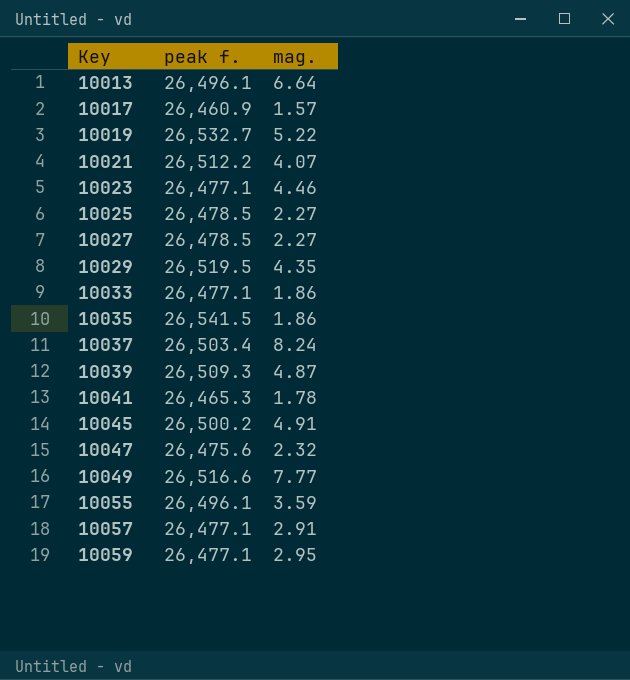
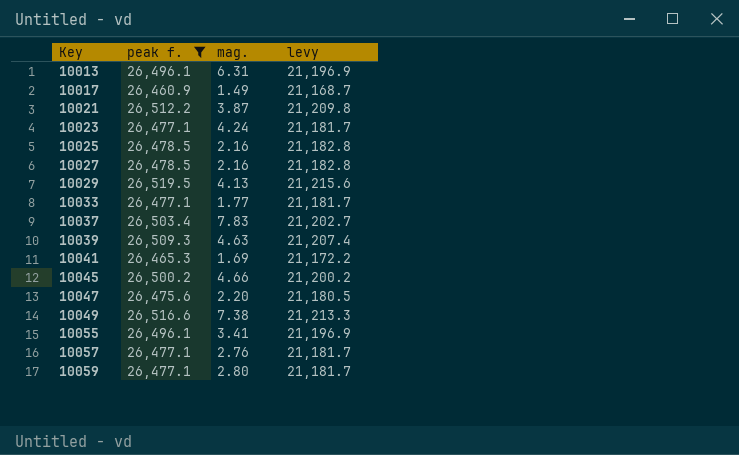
filter: none -> peak f. <= 26,519.5
column levy | formula: none -> [peak f.] * 0.8
10013 | mag.: 6.64 -> 6.31
10017 | mag.: 1.57 -> 1.49
10021 | mag.: 4.07 -> 3.87
10023 | mag.: 4.46 -> 4.24
10025 | mag.: 2.27 -> 2.16
10027 | mag.: 2.27 -> 2.16
10029 | mag.: 4.35 -> 4.13
10033 | mag.: 1.86 -> 1.77
10037 | mag.: 8.24 -> 7.83
10039 | mag.: 4.87 -> 4.63
10041 | mag.: 1.78 -> 1.69
10045 | mag.: 4.91 -> 4.66
10047 | mag.: 2.32 -> 2.20
10049 | mag.: 7.77 -> 7.38
10055 | mag.: 3.59 -> 3.41
10057 | mag.: 2.91 -> 2.76
10059 | mag.: 2.95 -> 2.80

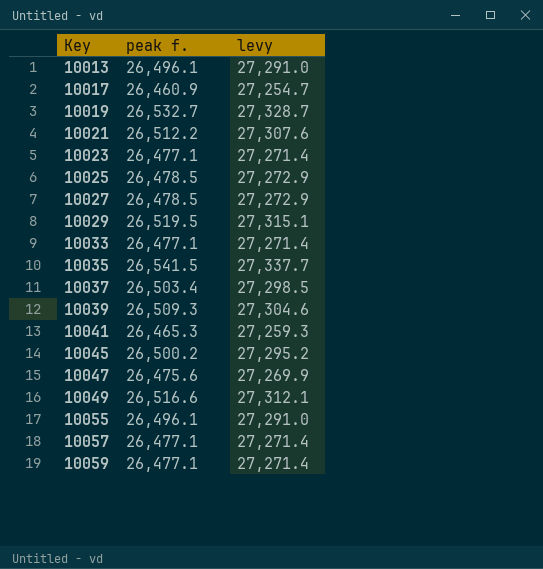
filter: peak f. <= 26,519.5 -> none
column mag. | position: 3 -> none
column levy | formula: [peak f.] * 0.8 -> [peak f.] * 1.03

